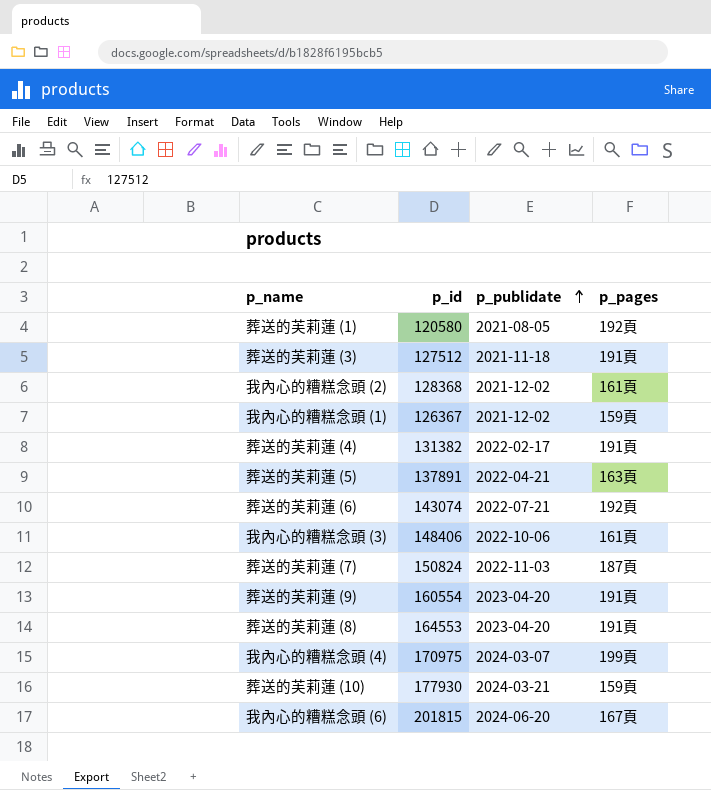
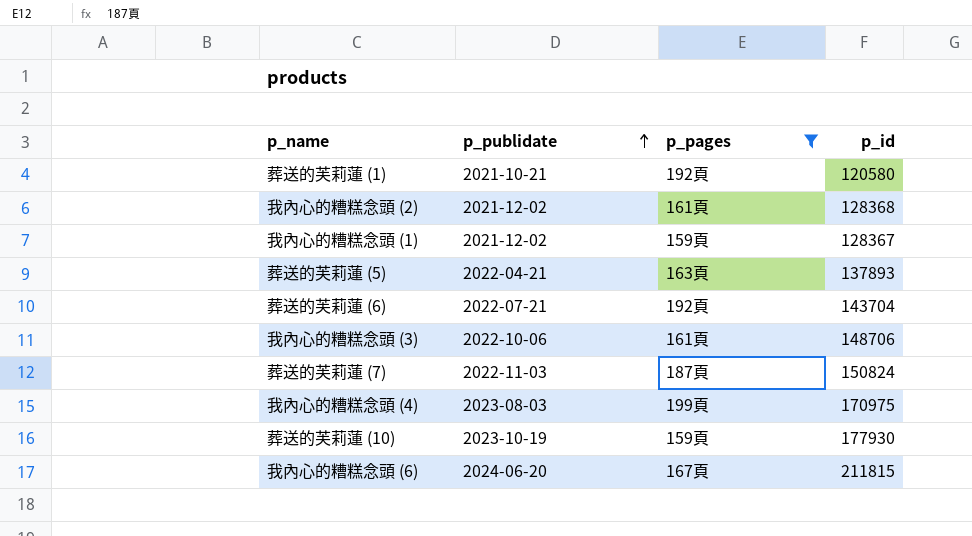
filter: none -> p_pages != 191頁
column p_id | position: 2 -> 4
葬送的芙莉蓮 (1) | p_publidate: 2021-08-05 -> 2021-10-21
我內心的糟糕念頭 (1) | p_id: 126367 -> 128367
葬送的芙莉蓮 (5) | p_id: 137891 -> 137893
葬送的芙莉蓮 (6) | p_id: 143074 -> 143704
我內心的糟糕念頭 (3) | p_id: 148406 -> 148706
我內心的糟糕念頭 (4) | p_publidate: 2024-03-07 -> 2023-08-03
葬送的芙莉蓮 (10) | p_publidate: 2024-03-21 -> 2023-10-19
我內心的糟糕念頭 (6) | p_id: 201815 -> 211815

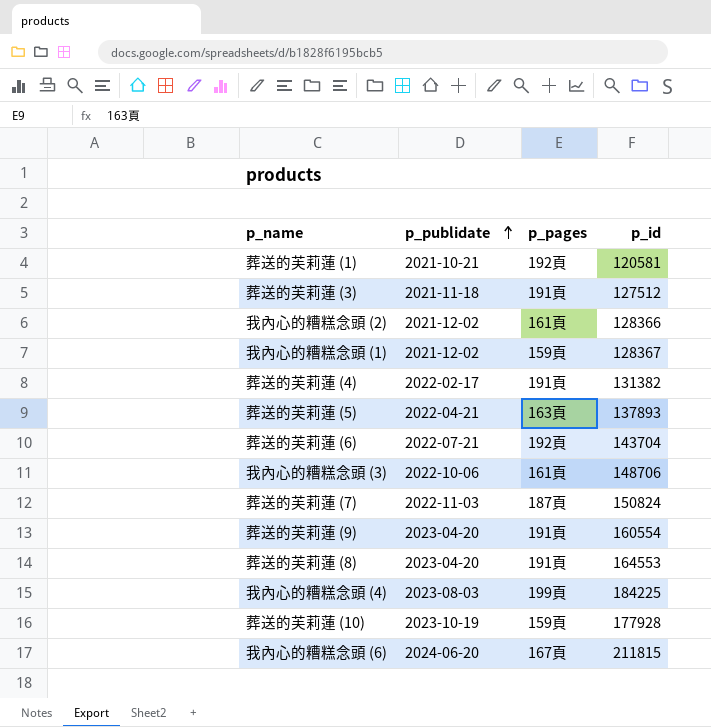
filter: p_pages != 191頁 -> none
葬送的芙莉蓮 (1) | p_id: 120580 -> 120581
我內心的糟糕念頭 (2) | p_id: 128368 -> 128366
我內心的糟糕念頭 (4) | p_id: 170975 -> 184225
葬送的芙莉蓮 (10) | p_id: 177930 -> 177928

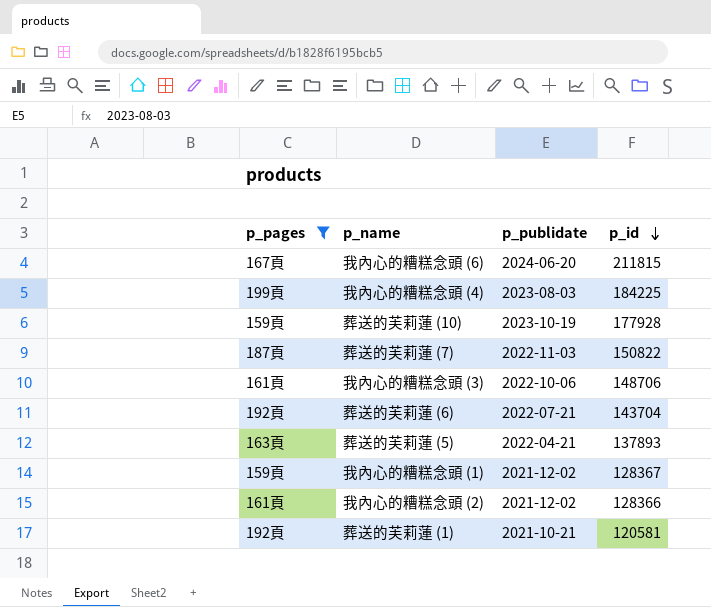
filter: none -> p_pages != 191頁
row order: p_publidate ascending -> p_id descending
column p_pages | position: 3 -> 1
葬送的芙莉蓮 (7) | p_id: 150824 -> 150822

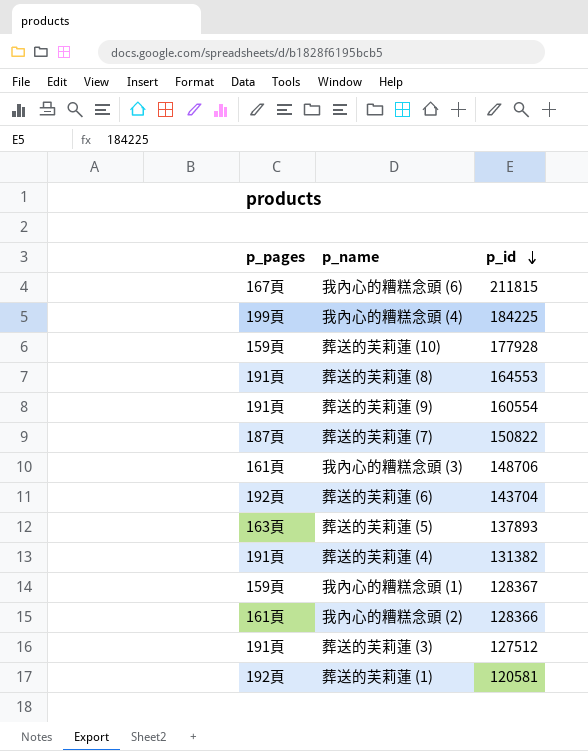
filter: p_pages != 191頁 -> none
column p_publidate | position: 3 -> none

